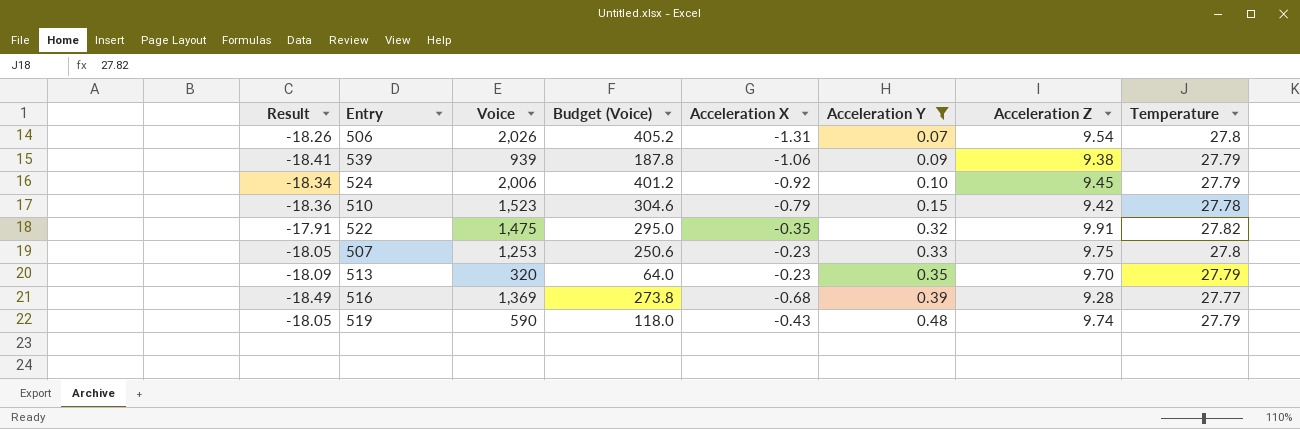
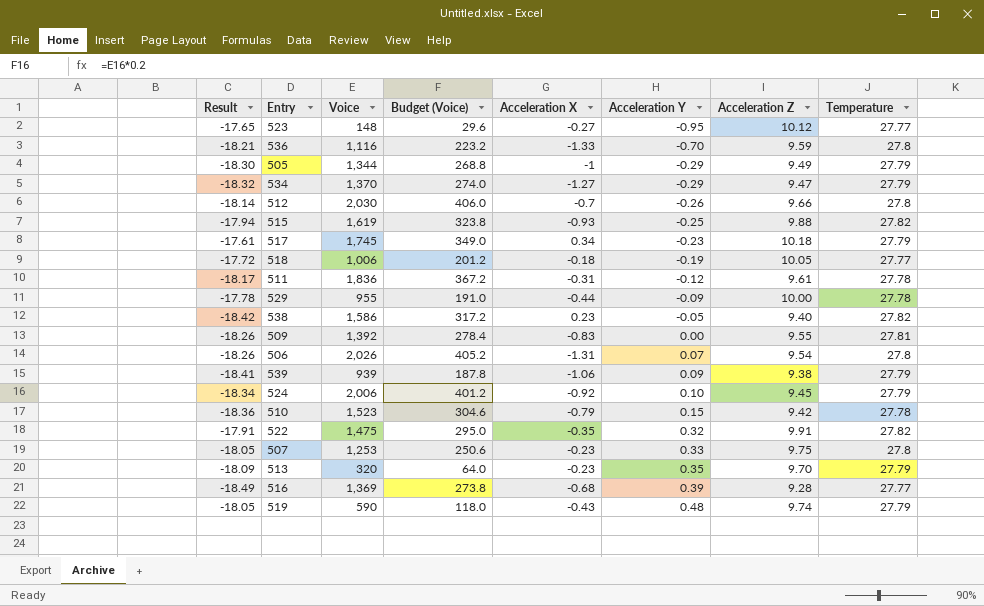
filter: Acceleration Y >= 0.07 -> none

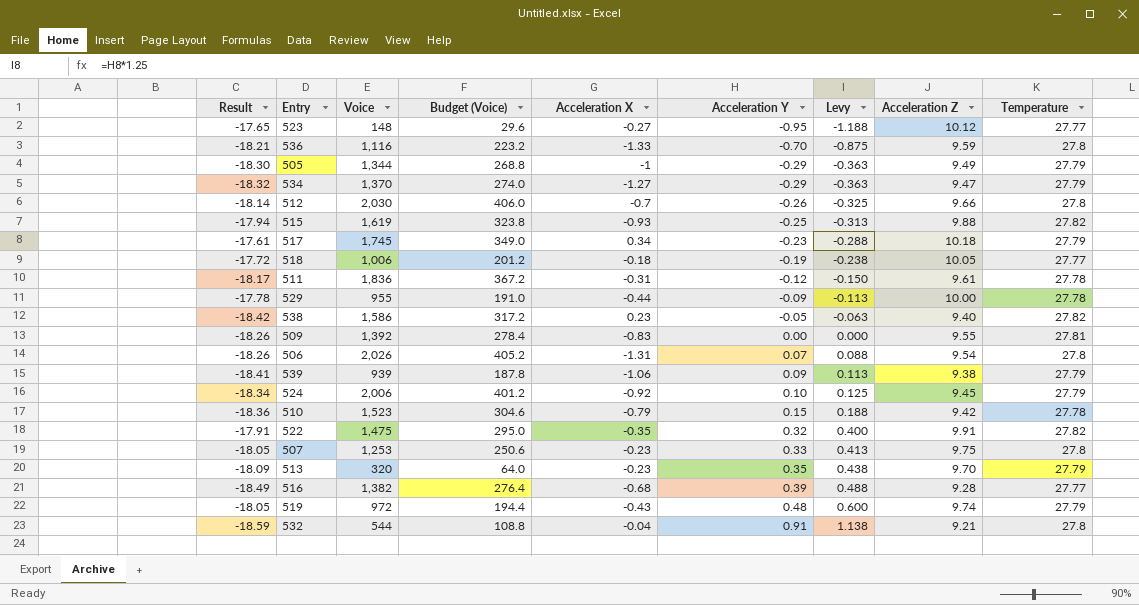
column Levy | formula: none -> [Acceleration Y] * 1.25
516 | Voice: 1,369 -> 1,382
516 | Budget (Voice): 273.8 -> 276.4
519 | Voice: 590 -> 972
519 | Budget (Voice): 118.0 -> 194.4
row 532: none -> -18.59 | 544 | 108.8 | -0.04 | 0.91 | 1.138 | 9.21 | 27.8

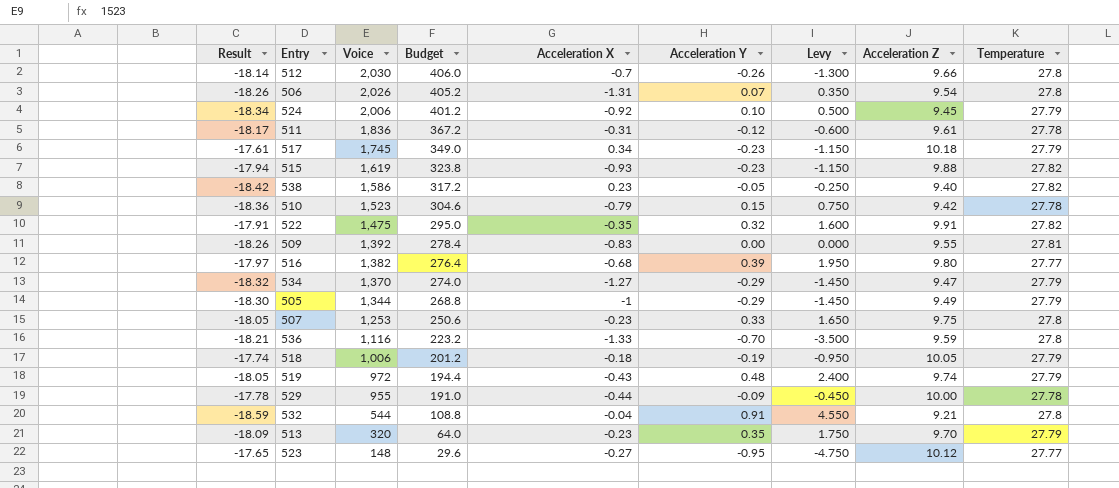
row order: Acceleration Y ascending -> Voice descending
column name: Budget (Voice) -> Budget
column Levy | formula: [Acceleration Y] * 1.25 -> [Acceleration Y] * 5
row 539: -18.41 | 939 | 187.8 | -1.06 | 0.09 | 0.113 | 9.38 | 27.79 -> none
515 | Acceleration Y: -0.25 -> -0.23
516 | Result: -18.49 -> -17.97
516 | Acceleration Z: 9.28 -> 9.80
518 | Result: -17.72 -> -17.74
518 | Temperature: 27.77 -> 27.79

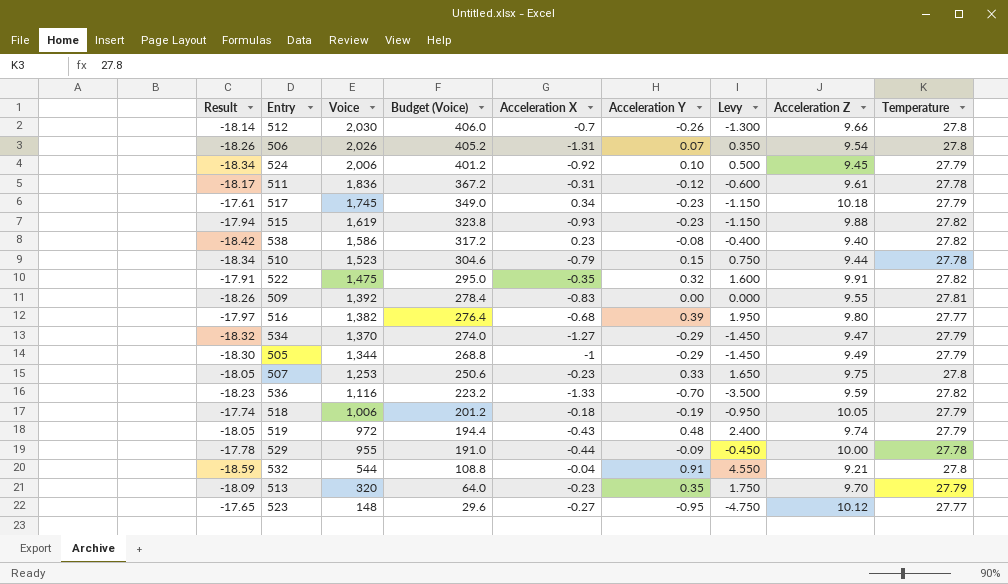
column name: Budget -> Budget (Voice)
538 | Acceleration Y: -0.05 -> -0.08
538 | Levy: -0.250 -> -0.400
510 | Result: -18.36 -> -18.34
510 | Acceleration Z: 9.42 -> 9.44
536 | Result: -18.21 -> -18.23
536 | Temperature: 27.8 -> 27.82

